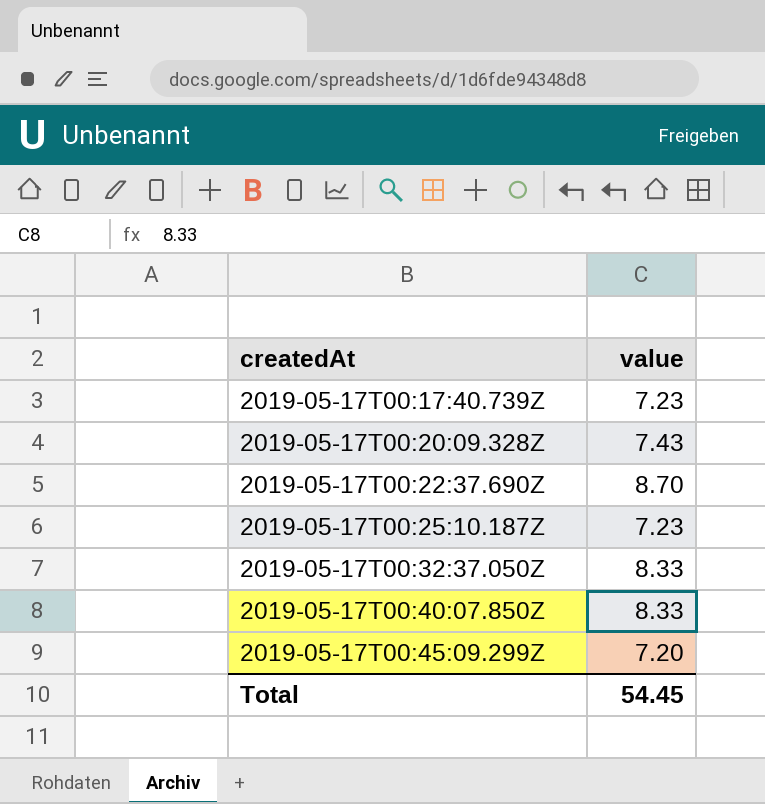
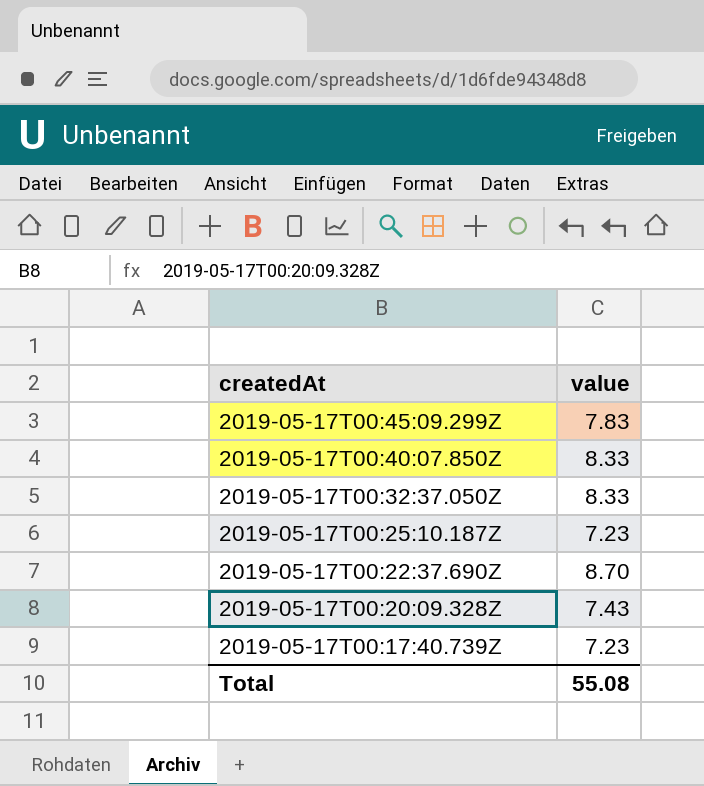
row order: createdAt ascending -> createdAt descending
2019-05-17T00:45:09.299Z | value: 7.20 -> 7.83
Total | value: 54.45 -> 55.08

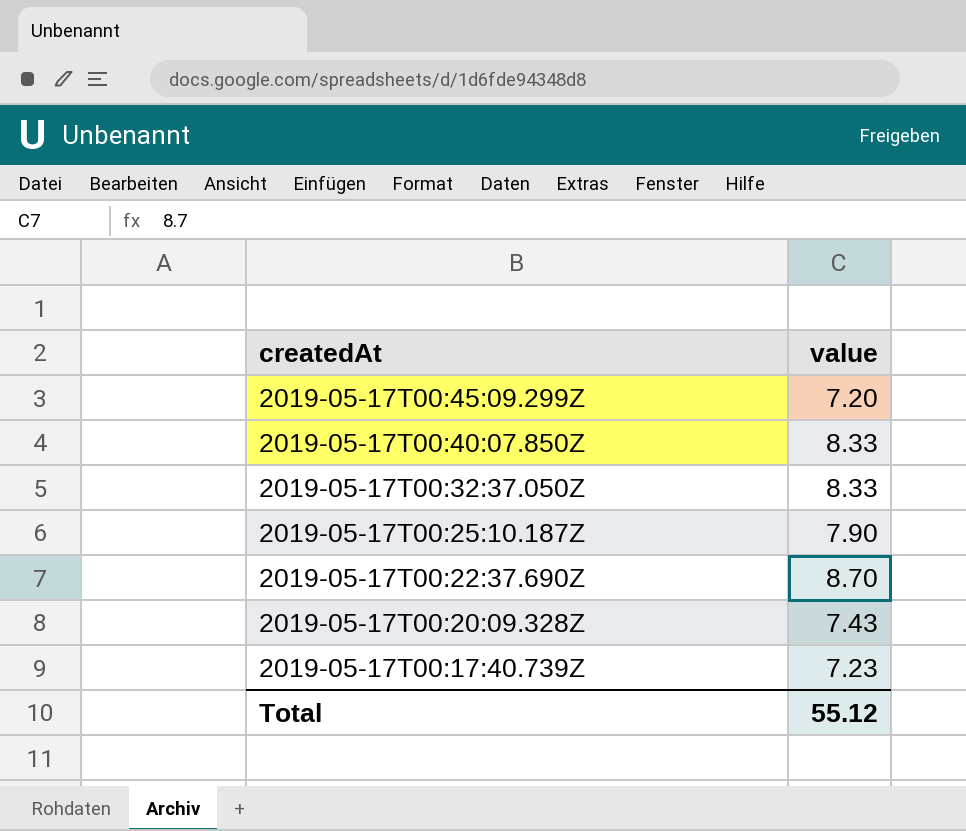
2019-05-17T00:45:09.299Z | value: 7.83 -> 7.20
2019-05-17T00:25:10.187Z | value: 7.23 -> 7.90
Total | value: 55.08 -> 55.12

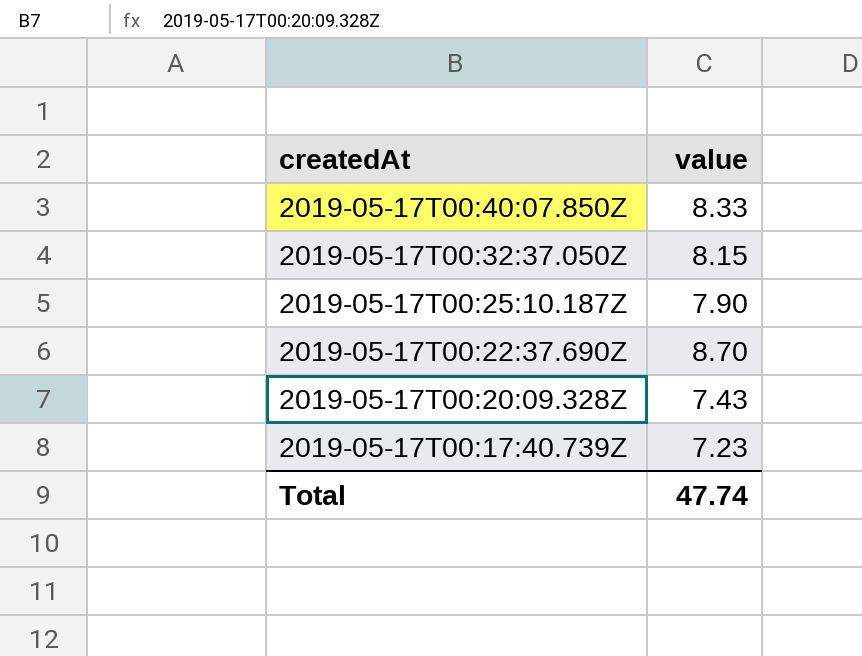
row 2019-05-17T00:45:09.299Z: 7.20 -> none
2019-05-17T00:32:37.050Z | value: 8.33 -> 8.15
Total | value: 55.12 -> 47.74

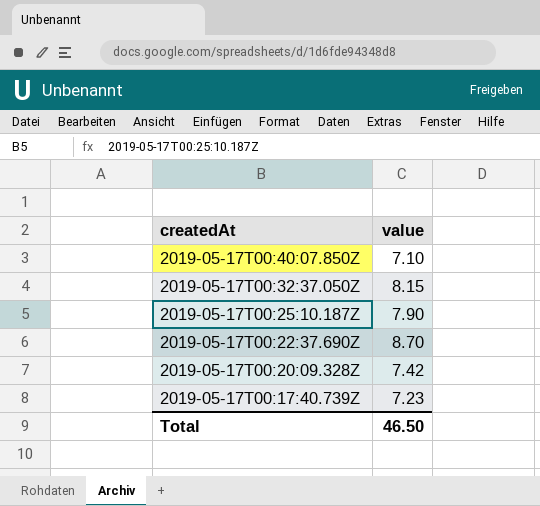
2019-05-17T00:40:07.850Z | value: 8.33 -> 7.10
2019-05-17T00:20:09.328Z | value: 7.43 -> 7.42
Total | value: 47.74 -> 46.50

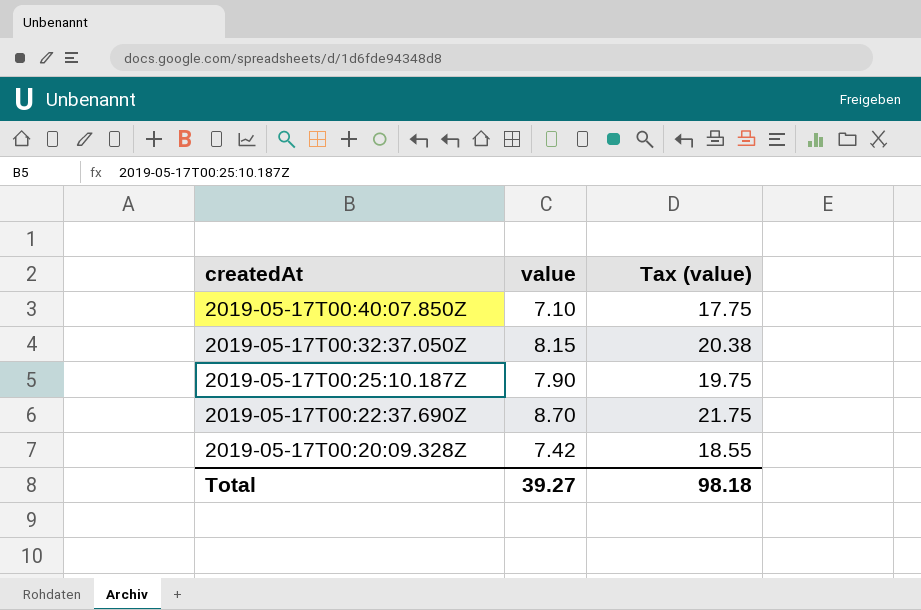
column Tax (value) | formula: none -> [value] * 2.5
row 2019-05-17T00:17:40.739Z: 7.23 -> none
Total | value: 46.50 -> 39.27

